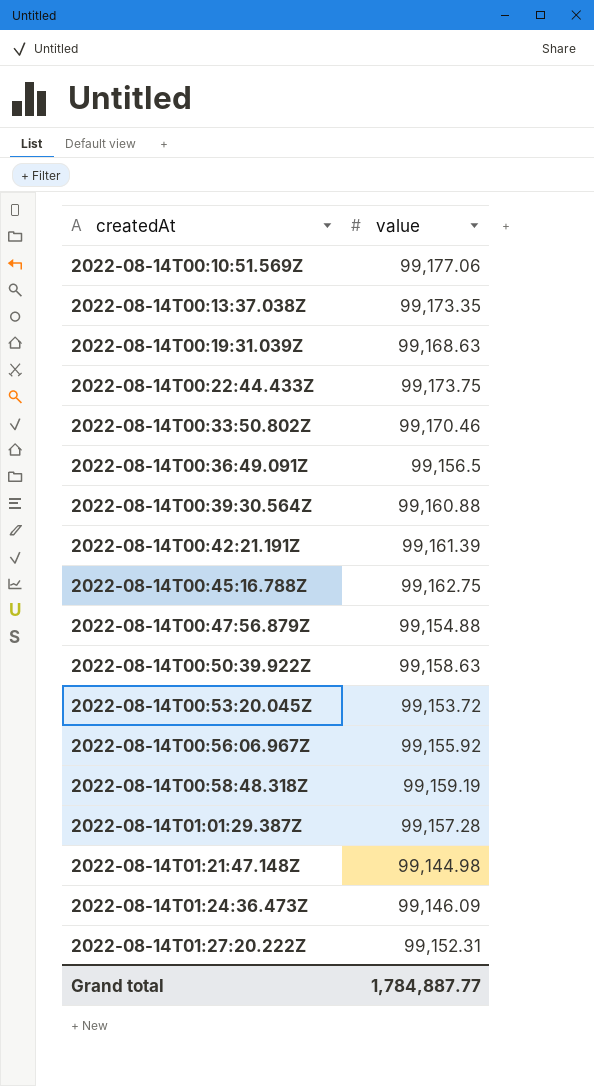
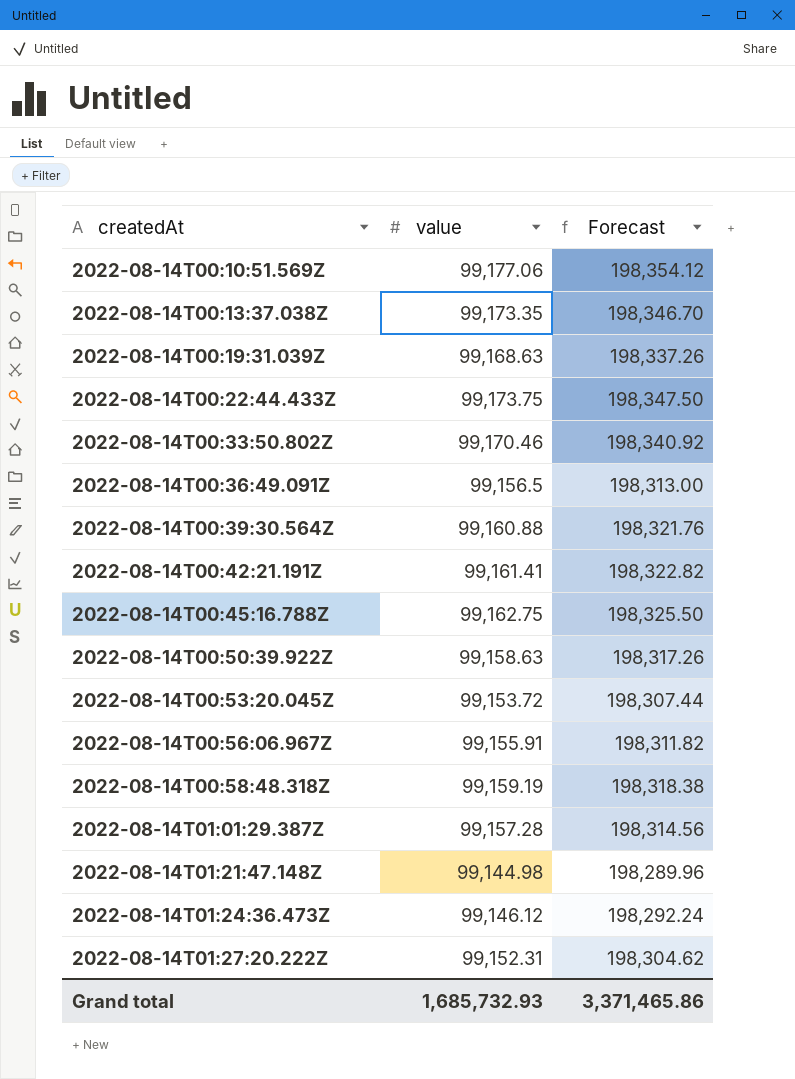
column Forecast | formula: none -> [value] * 2
row 2022-08-14T00:47:56.879Z: 99,154.88 -> none
2022-08-14T00:42:21.191Z | value: 99,161.39 -> 99,161.41
2022-08-14T00:56:06.967Z | value: 99,155.92 -> 99,155.91
2022-08-14T01:24:36.473Z | value: 99,146.09 -> 99,146.12
Grand total | value: 1,784,887.77 -> 1,685,732.93

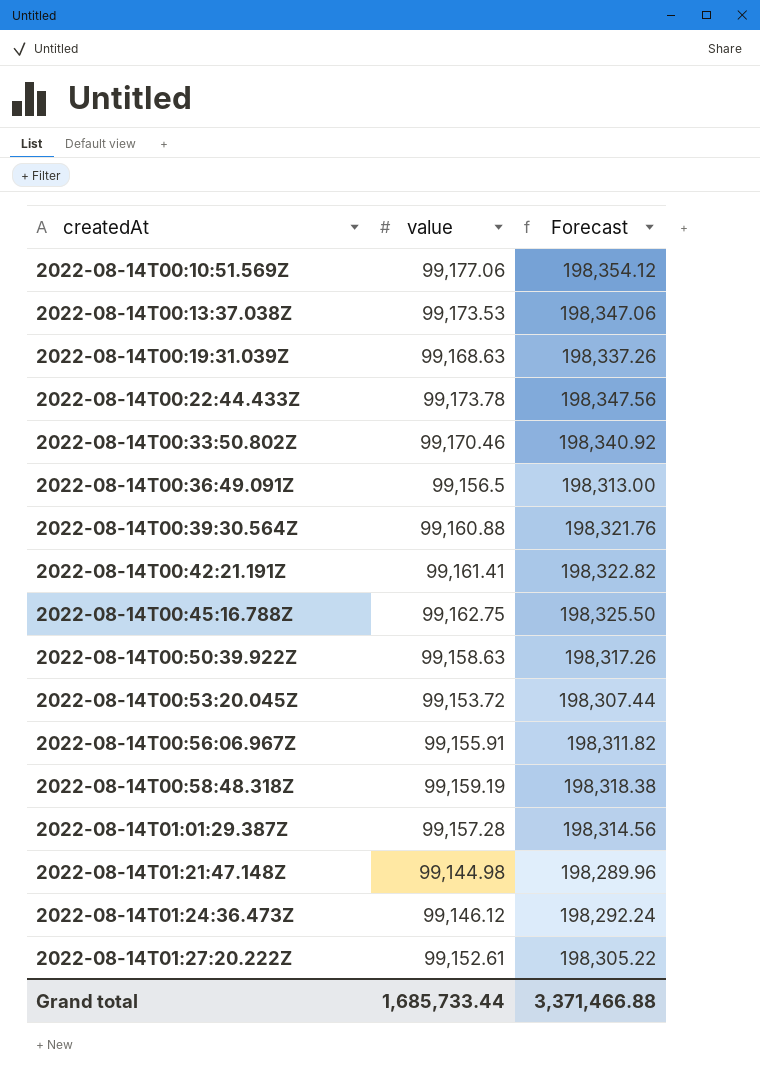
2022-08-14T00:13:37.038Z | value: 99,173.35 -> 99,173.53
2022-08-14T00:13:37.038Z | Forecast: 198,346.70 -> 198,347.06
2022-08-14T00:22:44.433Z | value: 99,173.75 -> 99,173.78
2022-08-14T00:22:44.433Z | Forecast: 198,347.50 -> 198,347.56
2022-08-14T01:27:20.222Z | value: 99,152.31 -> 99,152.61
2022-08-14T01:27:20.222Z | Forecast: 198,304.62 -> 198,305.22
Grand total | value: 1,685,732.93 -> 1,685,733.44
Grand total | Forecast: 3,371,465.86 -> 3,371,466.88

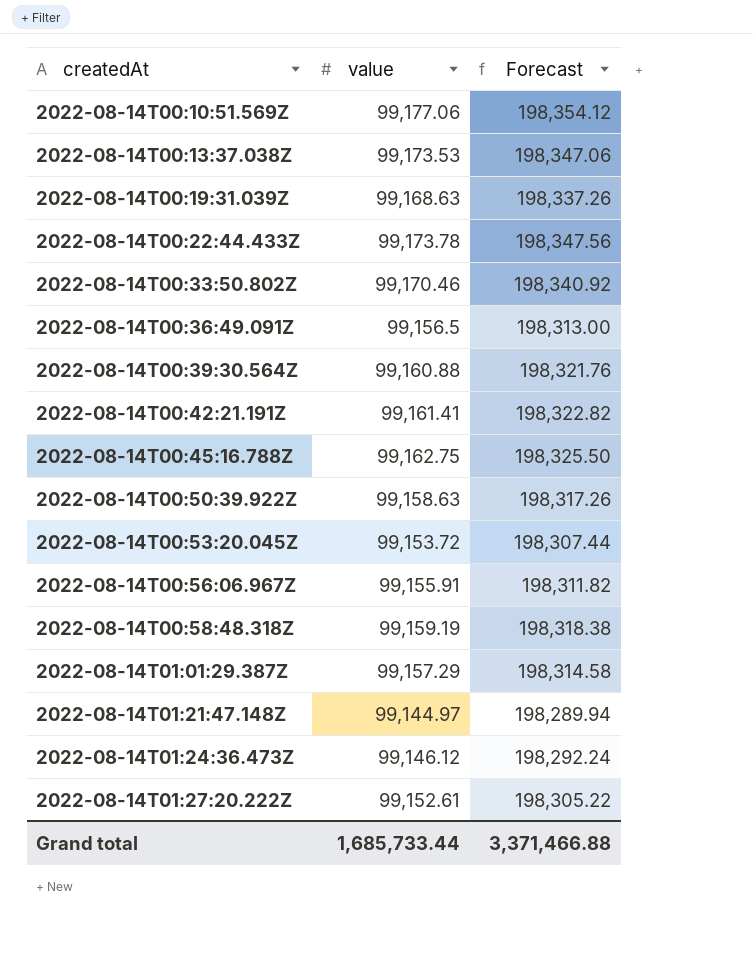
2022-08-14T01:01:29.387Z | value: 99,157.28 -> 99,157.29
2022-08-14T01:01:29.387Z | Forecast: 198,314.56 -> 198,314.58
2022-08-14T01:21:47.148Z | value: 99,144.98 -> 99,144.97
2022-08-14T01:21:47.148Z | Forecast: 198,289.96 -> 198,289.94

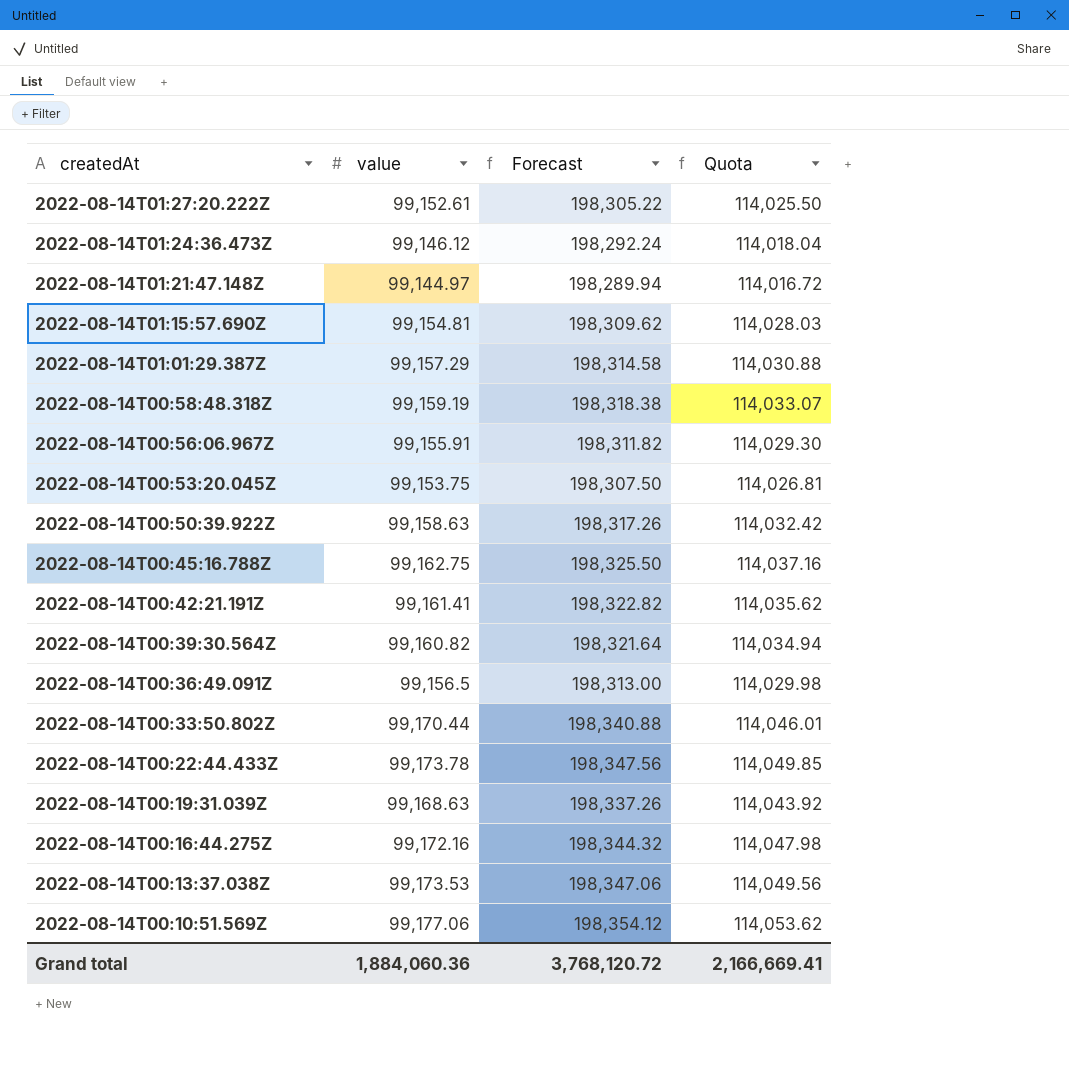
row order: createdAt ascending -> createdAt descending
column Quota | formula: none -> [value] * 1.15
row 2022-08-14T01:15:57.690Z: none -> 99,154.81 | 198,309.62 | 114,028.03
2022-08-14T00:53:20.045Z | value: 99,153.72 -> 99,153.75
2022-08-14T00:53:20.045Z | Forecast: 198,307.44 -> 198,307.50
2022-08-14T00:39:30.564Z | value: 99,160.88 -> 99,160.82
2022-08-14T00:39:30.564Z | Forecast: 198,321.76 -> 198,321.64
2022-08-14T00:33:50.802Z | value: 99,170.46 -> 99,170.44
2022-08-14T00:33:50.802Z | Forecast: 198,340.92 -> 198,340.88
row 2022-08-14T00:16:44.275Z: none -> 99,172.16 | 198,344.32 | 114,047.98
Grand total | value: 1,685,733.44 -> 1,884,060.36
Grand total | Forecast: 3,371,466.88 -> 3,768,120.72

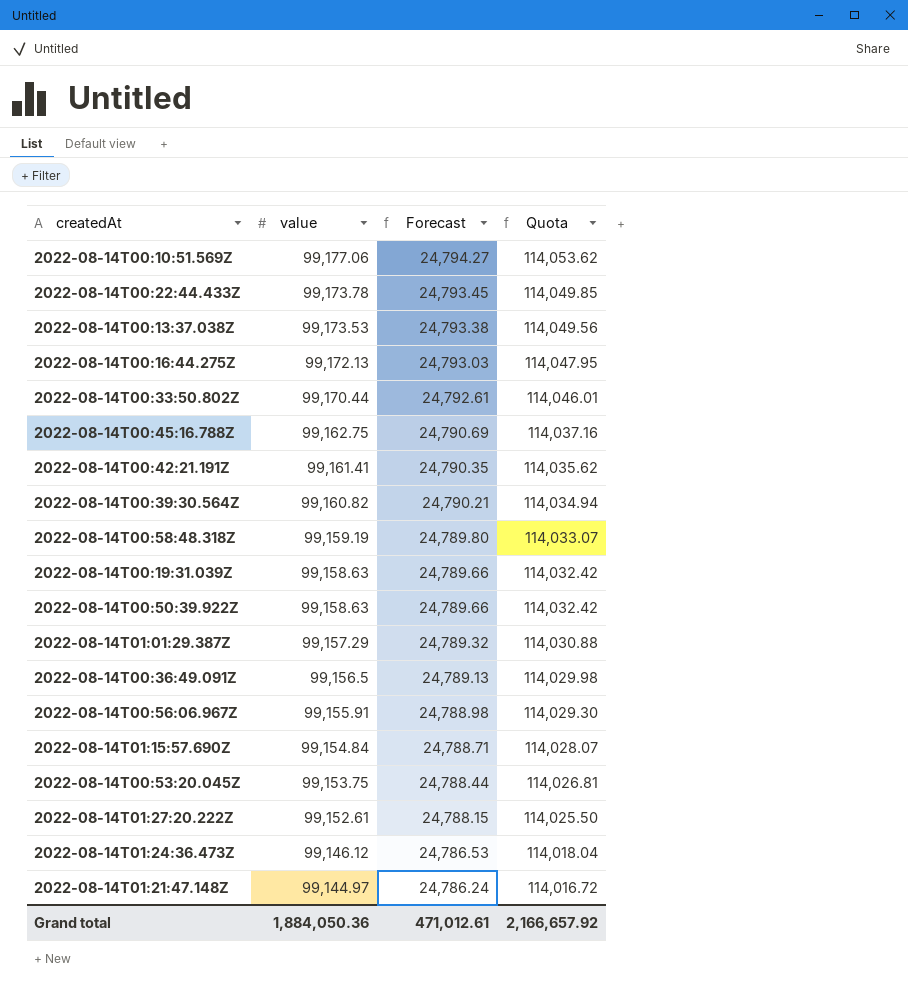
row order: createdAt descending -> value descending
column Forecast | formula: [value] * 2 -> [value] * 0.25
2022-08-14T00:16:44.275Z | value: 99,172.16 -> 99,172.13
2022-08-14T00:16:44.275Z | Quota: 114,047.98 -> 114,047.95
2022-08-14T00:19:31.039Z | value: 99,168.63 -> 99,158.63
2022-08-14T00:19:31.039Z | Quota: 114,043.92 -> 114,032.42
2022-08-14T01:15:57.690Z | value: 99,154.81 -> 99,154.84
2022-08-14T01:15:57.690Z | Quota: 114,028.03 -> 114,028.07
Grand total | value: 1,884,060.36 -> 1,884,050.36
Grand total | Forecast: 3,768,120.72 -> 471,012.61
Grand total | Quota: 2,166,669.41 -> 2,166,657.92

